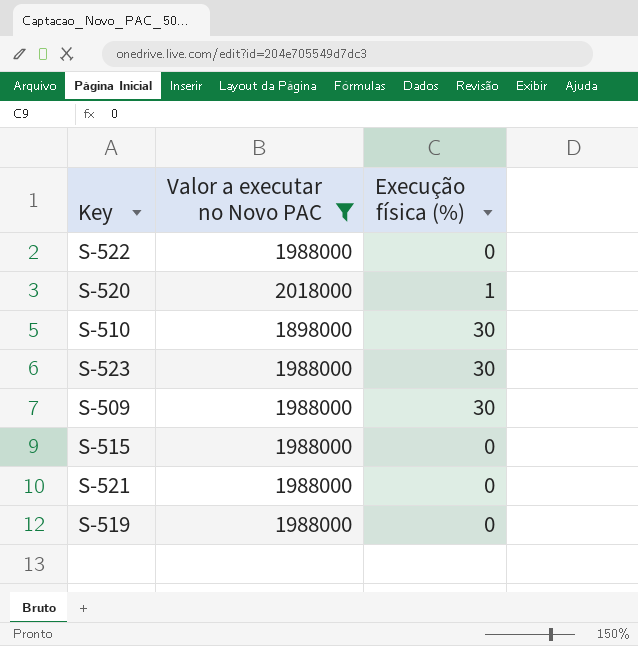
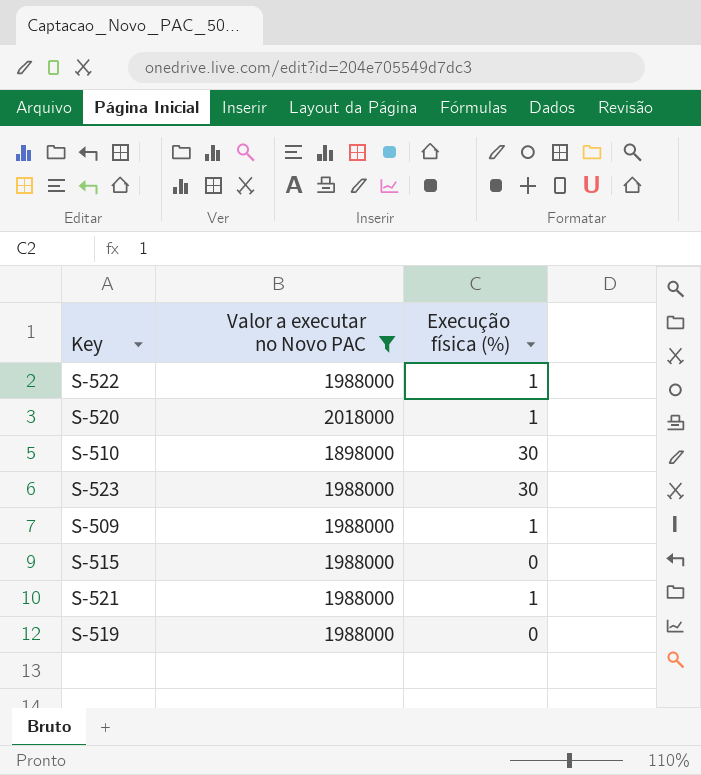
S-522 | Execução física (%): 0 -> 1
S-509 | Execução física (%): 30 -> 1
S-521 | Execução física (%): 0 -> 1

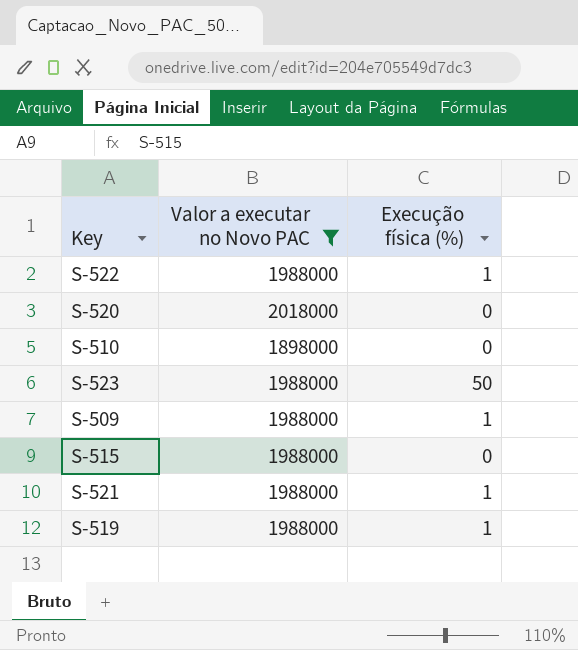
S-520 | Execução física (%): 1 -> 0
S-510 | Execução física (%): 30 -> 0
S-523 | Execução física (%): 30 -> 50
S-519 | Execução física (%): 0 -> 1

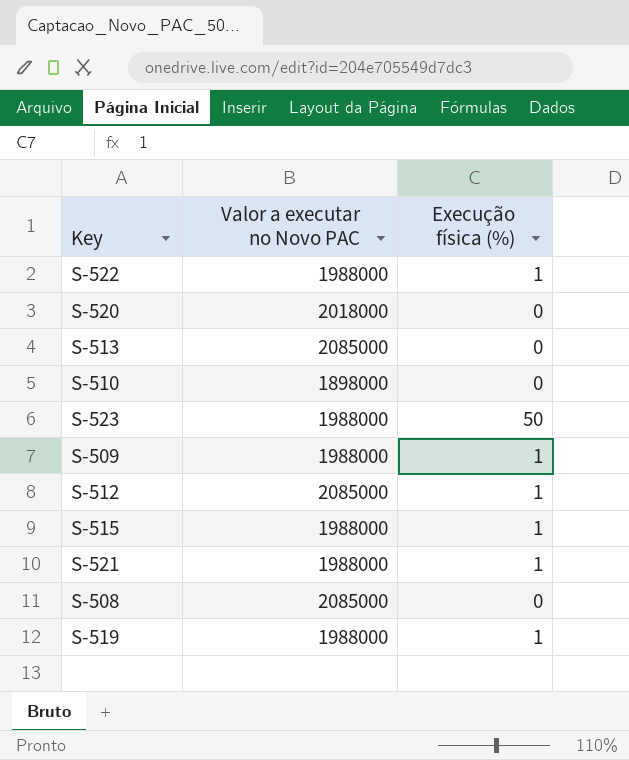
filter: Valor a executar no Novo PAC != 2085000 -> none
S-515 | Execução física (%): 0 -> 1

